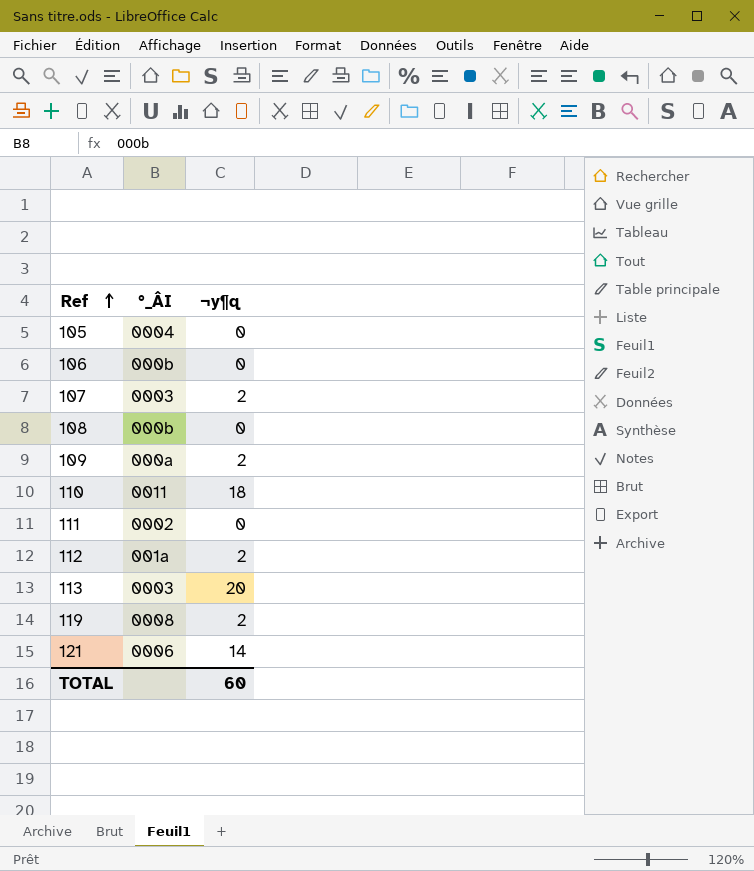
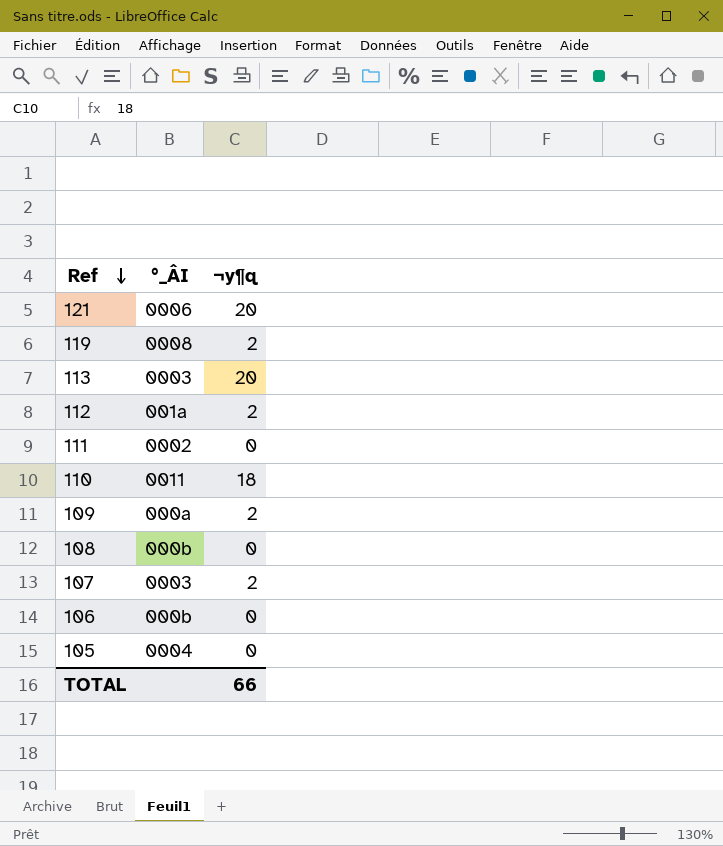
row order: Ref ascending -> Ref descending
121 | ¬y¶q: 14 -> 20
TOTAL | ¬y¶q: 60 -> 66

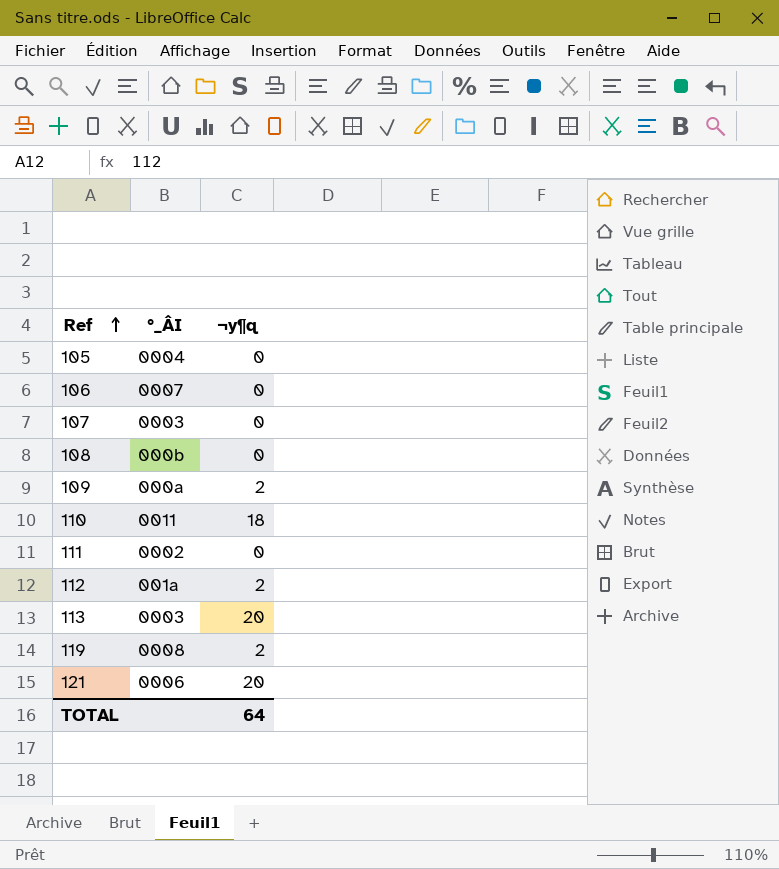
row order: Ref descending -> Ref ascending
106 | °_ÂI: 000b -> 0007
107 | ¬y¶q: 2 -> 0
TOTAL | ¬y¶q: 66 -> 64

